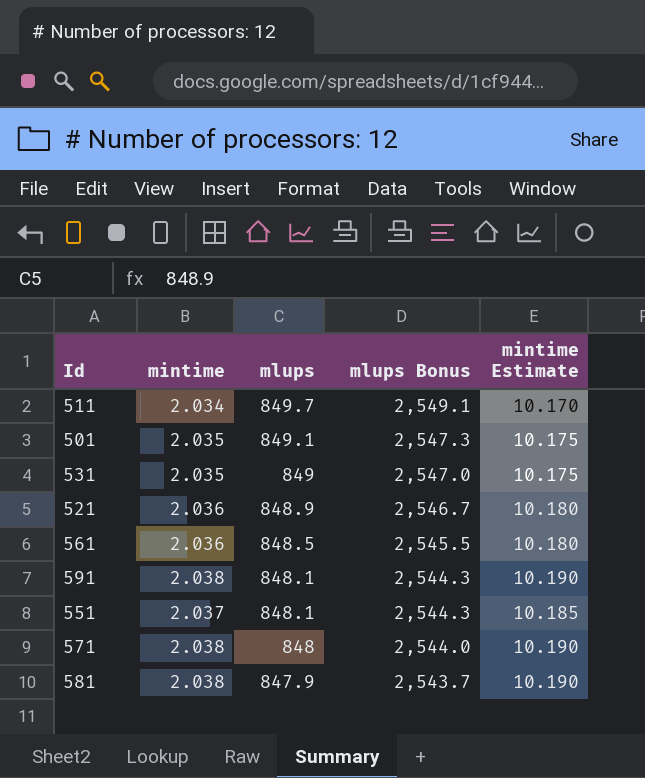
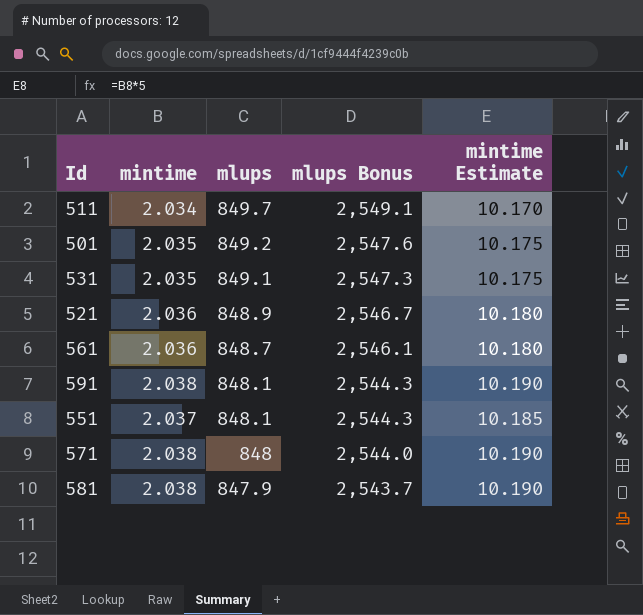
501 | mlups: 849.1 -> 849.2
501 | mlups Bonus: 2,547.3 -> 2,547.6
531 | mlups: 849 -> 849.1
531 | mlups Bonus: 2,547.0 -> 2,547.3
561 | mlups: 848.5 -> 848.7
561 | mlups Bonus: 2,545.5 -> 2,546.1

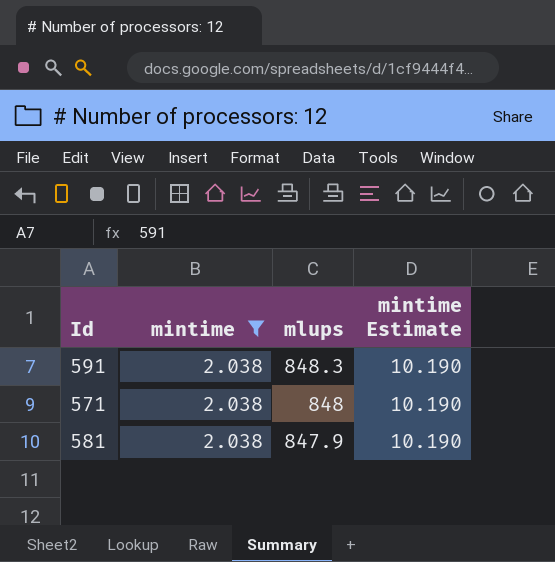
filter: none -> mintime = 2.038
column mlups Bonus | formula: [mlups] * 3 -> none
591 | mlups: 848.1 -> 848.3

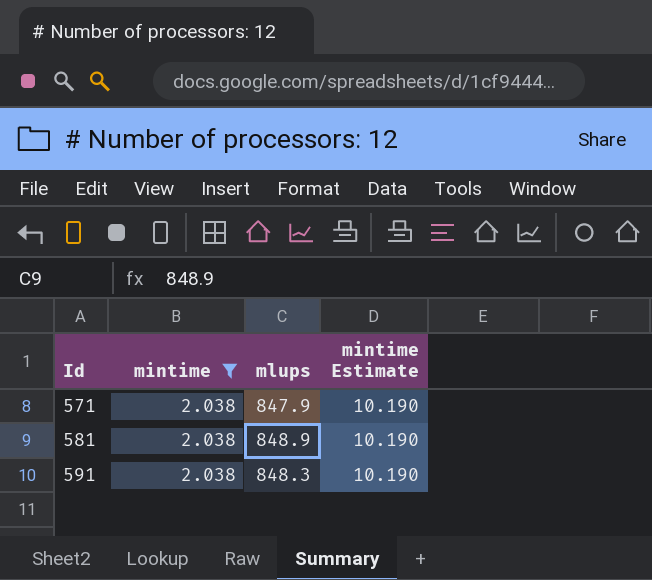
row order: mlups descending -> Id ascending
571 | mlups: 848 -> 847.9
581 | mlups: 847.9 -> 848.9

